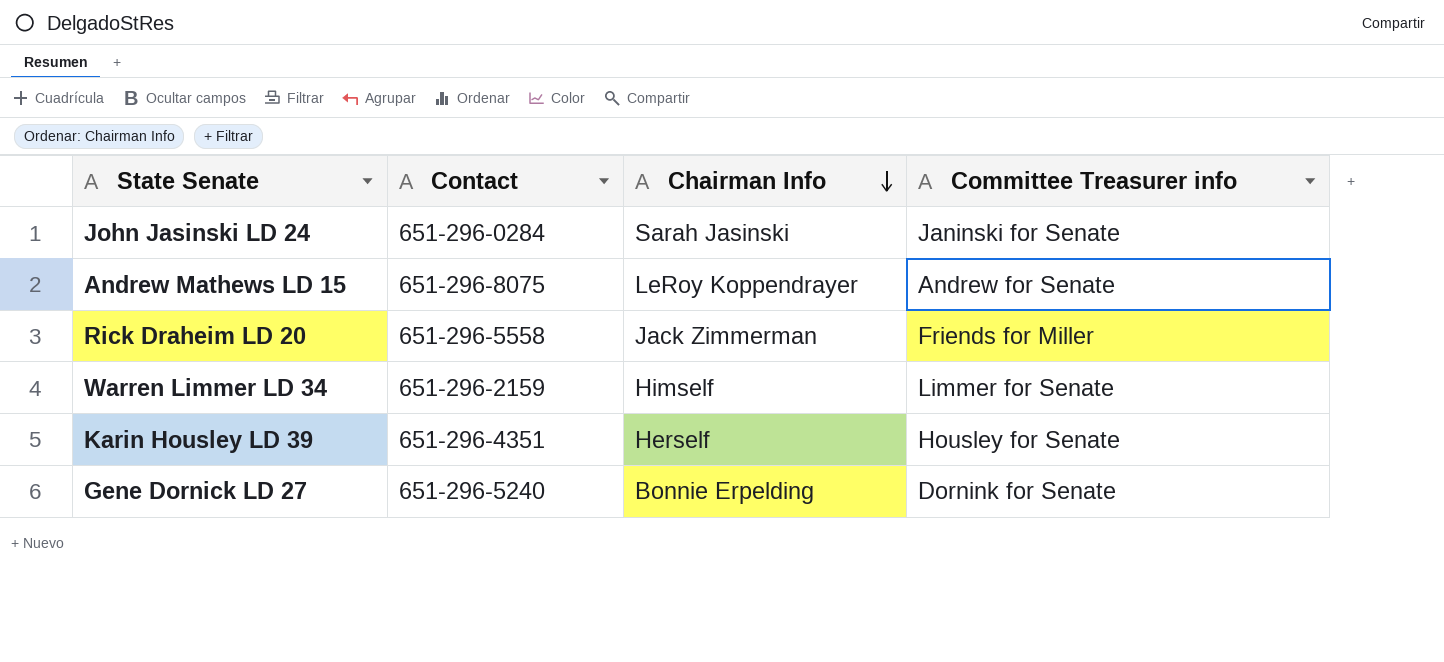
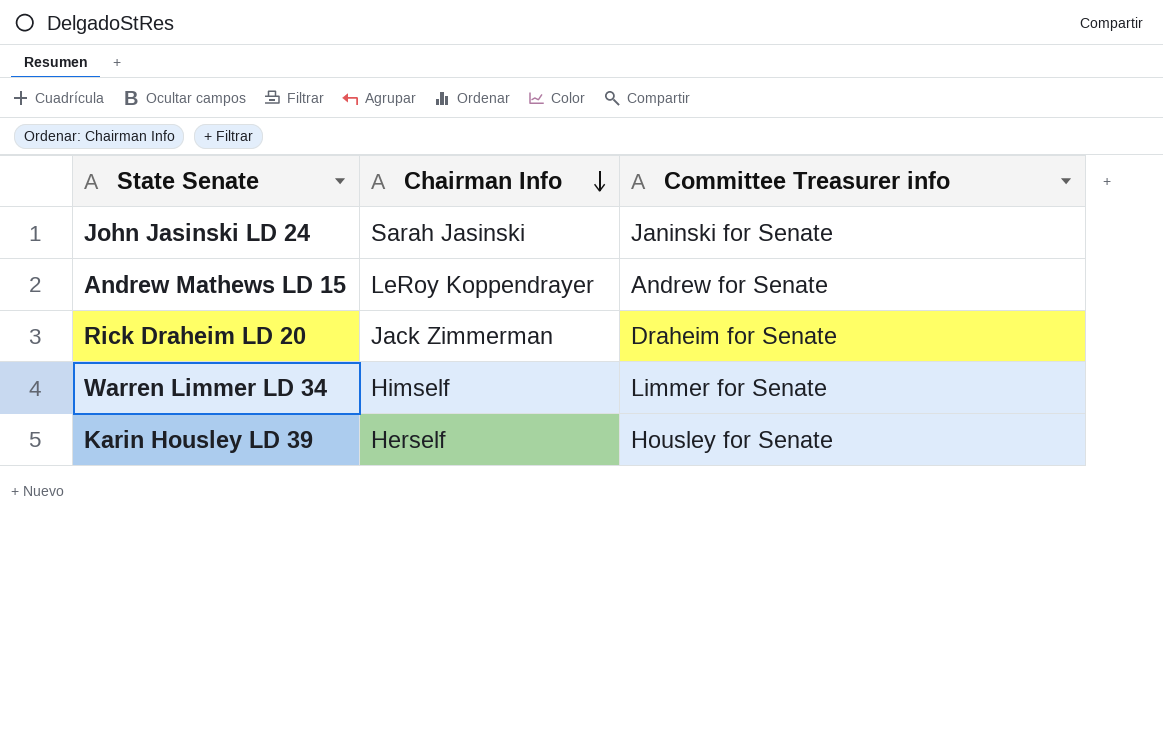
column Contact | position: 2 -> none
row Gene Dornick LD 27: 651-296-5240 | Bonnie Erpelding | Dornink for Senate -> none
Rick Draheim LD 20 | Committee Treasurer info: Friends for Miller -> Draheim for Senate

